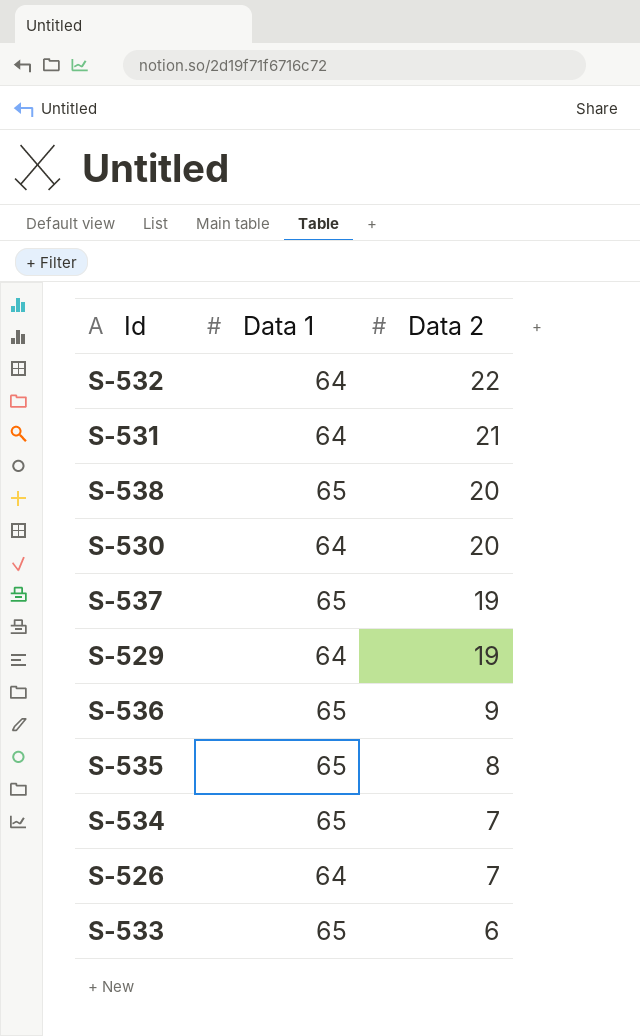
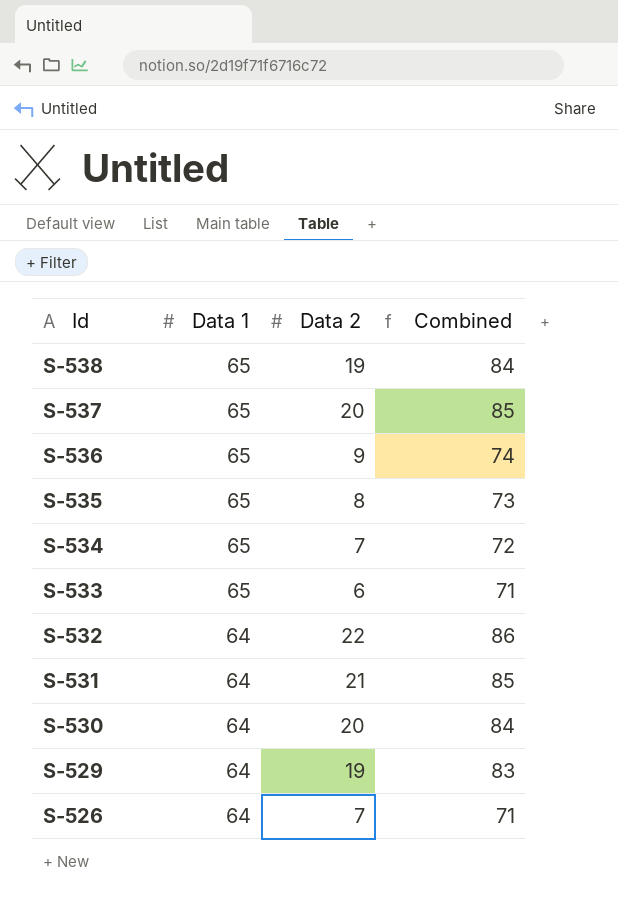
row order: Data 2 descending -> Id descending
column Combined | formula: none -> [Data 1] + [Data 2]
S-538 | Data 2: 20 -> 19
S-537 | Data 2: 19 -> 20

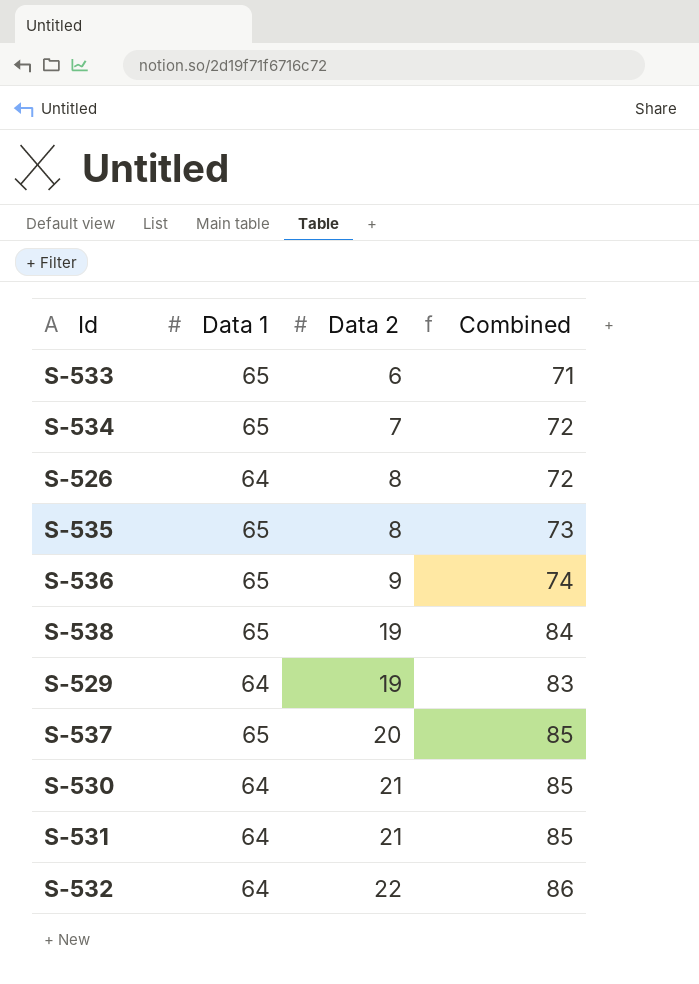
row order: Id descending -> Data 2 ascending
S-526 | Data 2: 7 -> 8
S-526 | Combined: 71 -> 72
S-530 | Data 2: 20 -> 21
S-530 | Combined: 84 -> 85

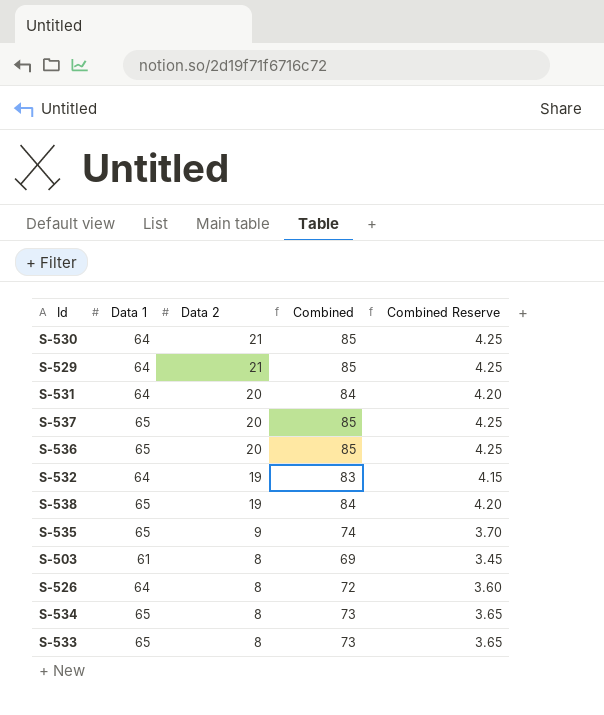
row order: Data 2 ascending -> Data 2 descending
column Combined Reserve | formula: none -> [Combined] * 0.05
S-529 | Data 2: 19 -> 21
S-529 | Combined: 83 -> 85
S-531 | Data 2: 21 -> 20
S-531 | Combined: 85 -> 84
S-536 | Data 2: 9 -> 20
S-536 | Combined: 74 -> 85
S-532 | Data 2: 22 -> 19
S-532 | Combined: 86 -> 83
S-535 | Data 2: 8 -> 9
S-535 | Combined: 73 -> 74
row S-503: none -> 61 | 8 | 69 | 3.45
S-534 | Data 2: 7 -> 8
S-534 | Combined: 72 -> 73
S-533 | Data 2: 6 -> 8
S-533 | Combined: 71 -> 73

